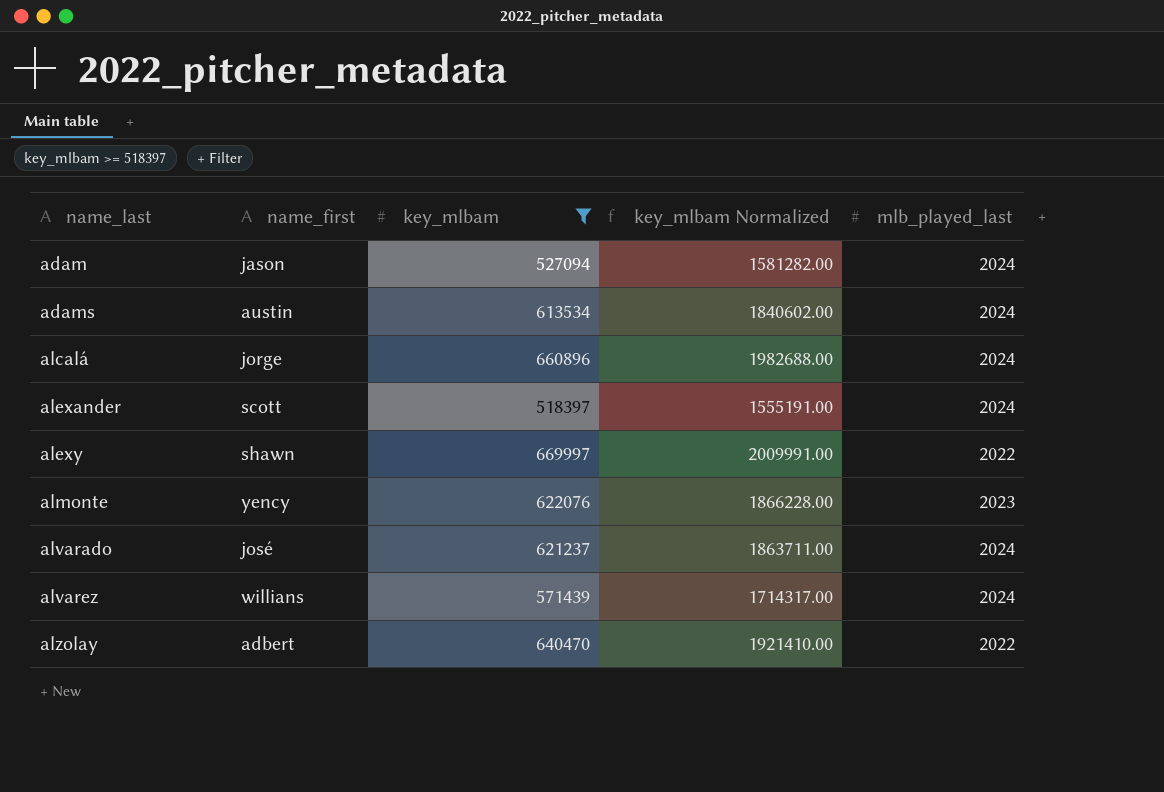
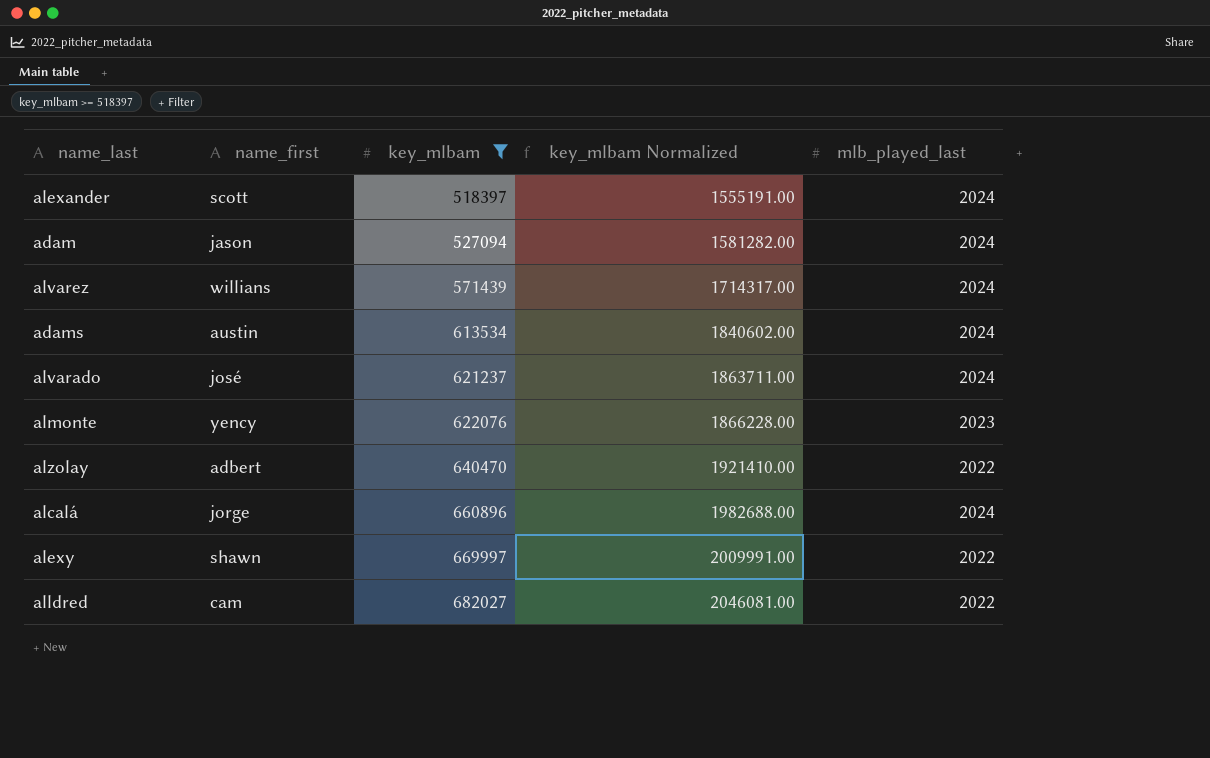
row order: name_last ascending -> key_mlbam ascending
row alldred: none -> cam | 682027 | 2046081.00 | 2022

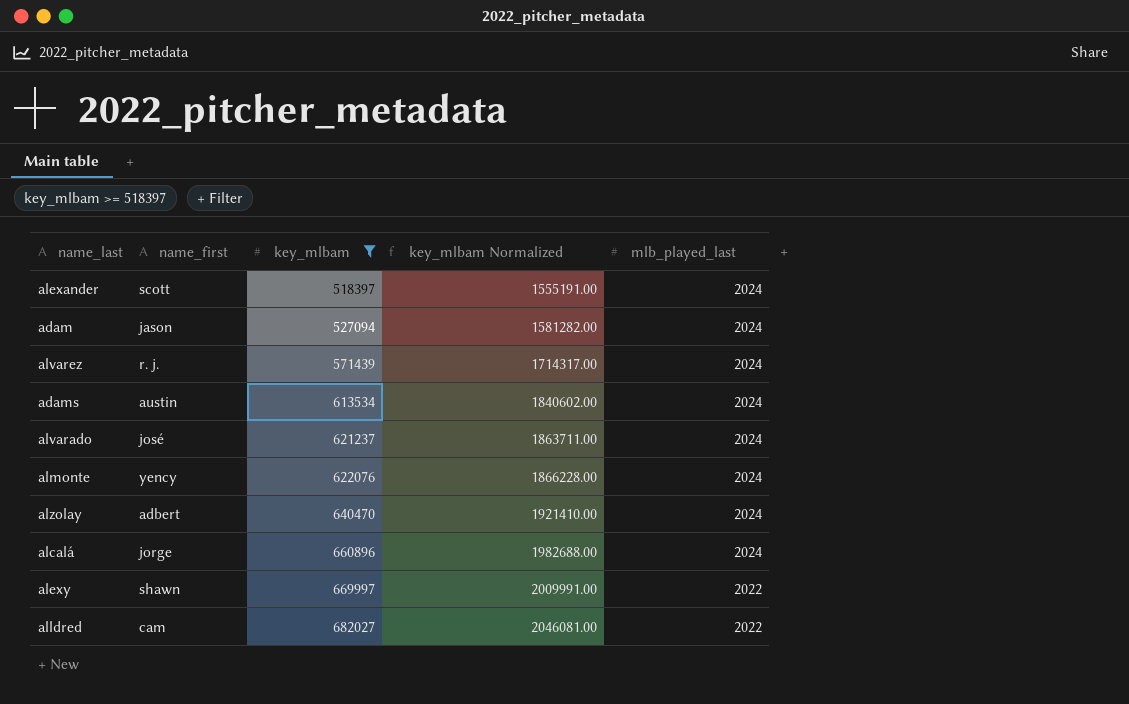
alvarez | name_first: willians -> r. j.
almonte | mlb_played_last: 2023 -> 2024
alzolay | mlb_played_last: 2022 -> 2024

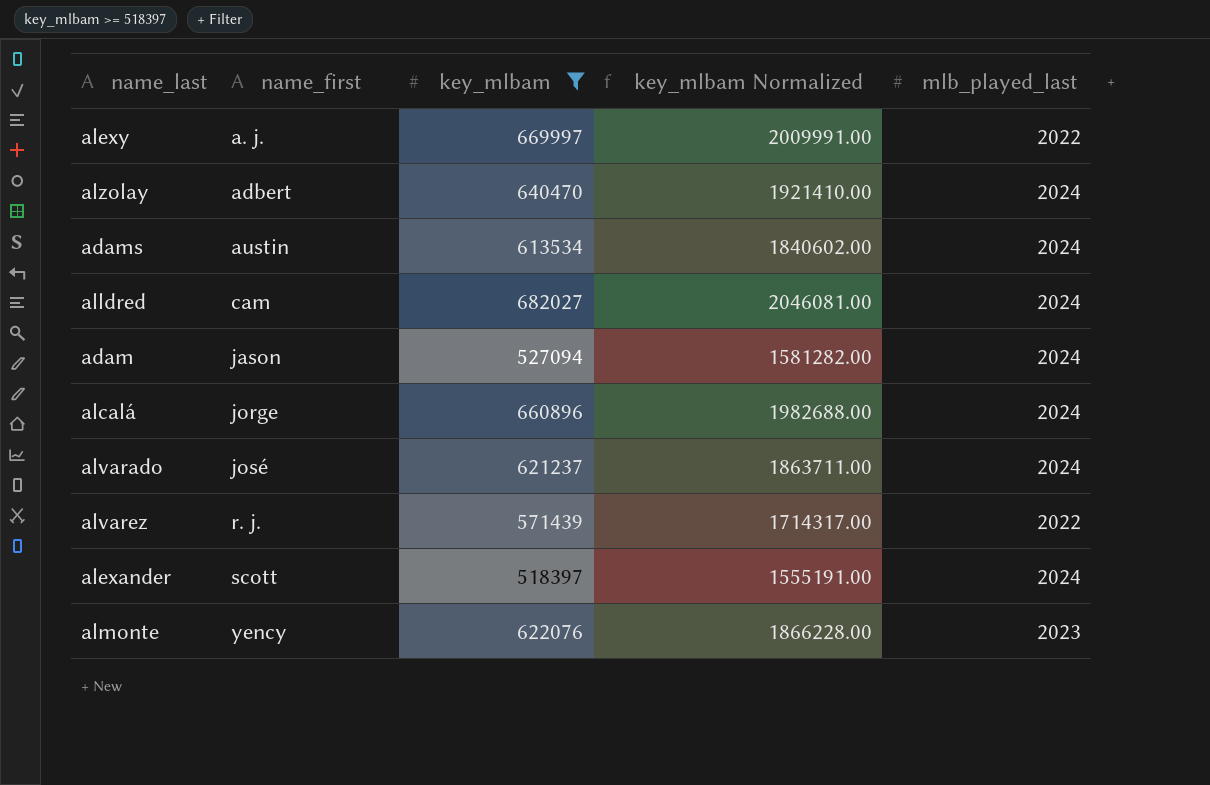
row order: key_mlbam ascending -> name_first ascending
alexy | name_first: shawn -> a. j.
alldred | mlb_played_last: 2022 -> 2024
alvarez | mlb_played_last: 2024 -> 2022
almonte | mlb_played_last: 2024 -> 2023

